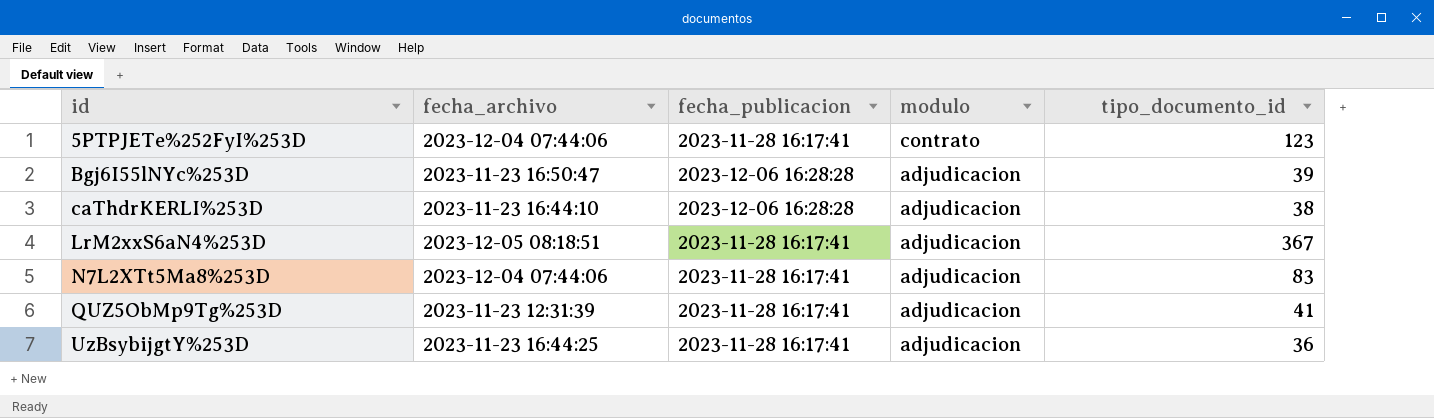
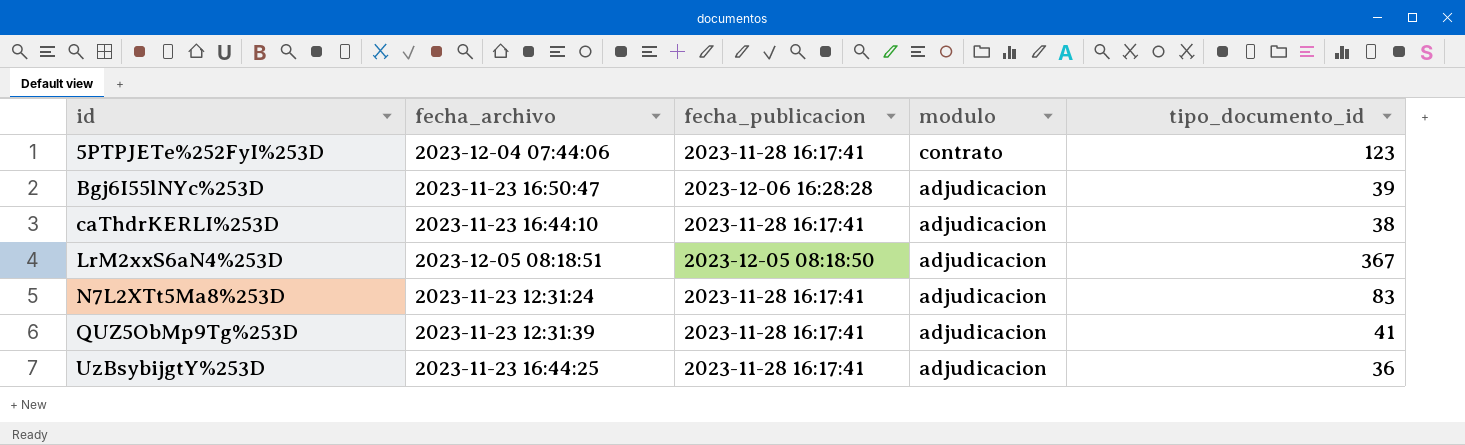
caThdrKERLI%253D | fecha_publicacion: 2023-12-06 16:28:28 -> 2023-11-28 16:17:41
LrM2xxS6aN4%253D | fecha_publicacion: 2023-11-28 16:17:41 -> 2023-12-05 08:18:50
N7L2XTt5Ma8%253D | fecha_archivo: 2023-12-04 07:44:06 -> 2023-11-23 12:31:24

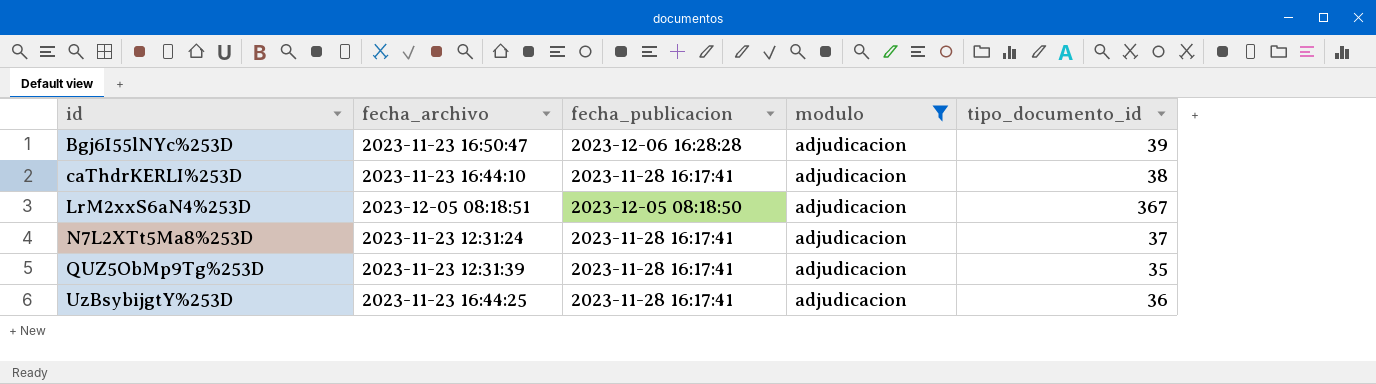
filter: none -> modulo = adjudicacion
N7L2XTt5Ma8%253D | tipo_documento_id: 83 -> 37
QUZ5ObMp9Tg%253D | tipo_documento_id: 41 -> 35

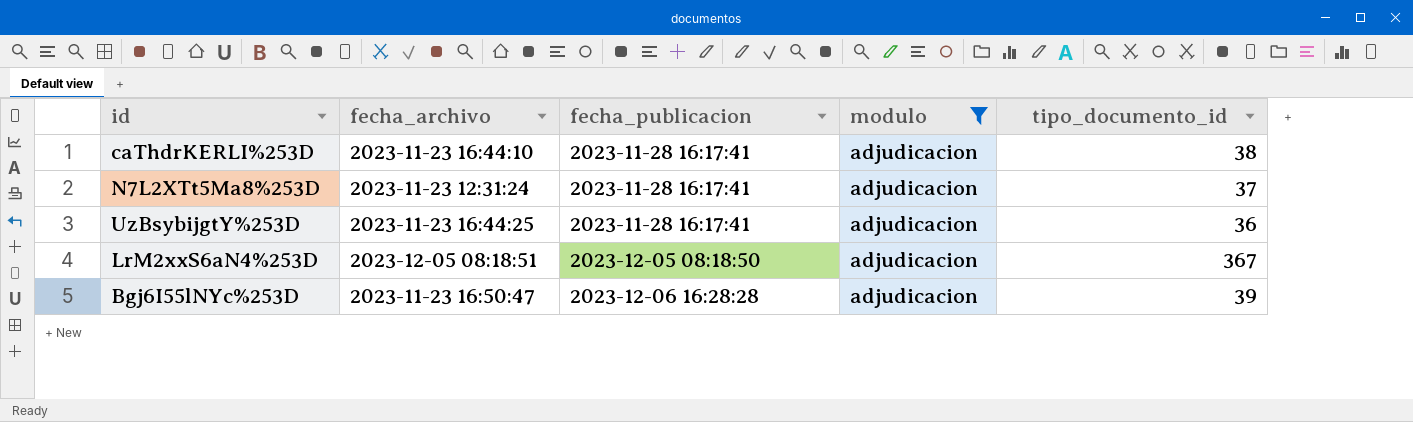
row order: id ascending -> fecha_publicacion ascending
row QUZ5ObMp9Tg%253D: 2023-11-23 12:31:39 | 2023-11-28 16:17:41 | adjudicacion | 35 -> none

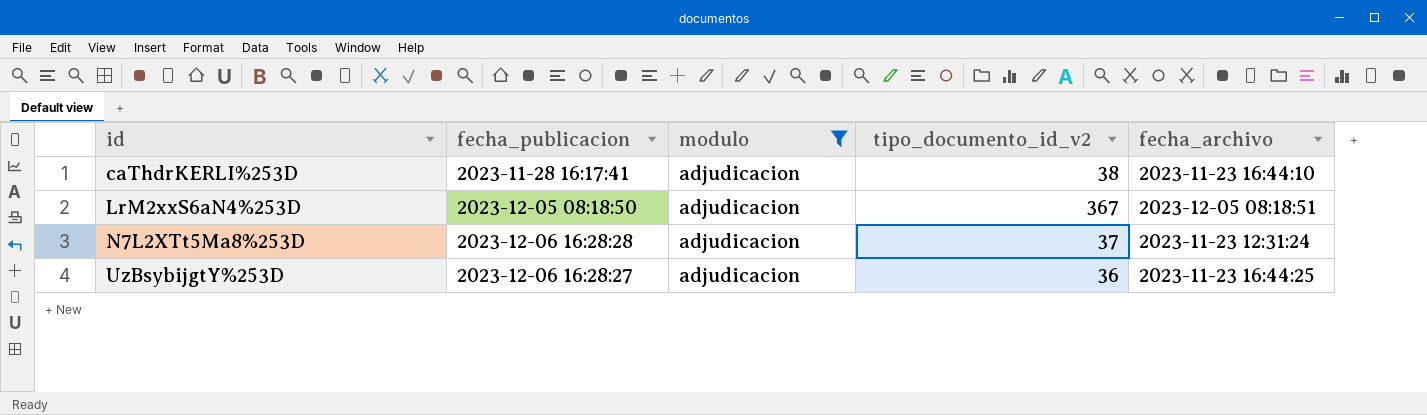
row order: fecha_publicacion ascending -> id ascending
column name: tipo_documento_id -> tipo_documento_id_v2
column fecha_archivo | position: 2 -> 5
row Bgj6I55lNYc%253D: 2023-11-23 16:50:47 | 2023-12-06 16:28:28 | adjudicacion | 39 -> none
N7L2XTt5Ma8%253D | fecha_publicacion: 2023-11-28 16:17:41 -> 2023-12-06 16:28:28
UzBsybijgtY%253D | fecha_publicacion: 2023-11-28 16:17:41 -> 2023-12-06 16:28:27

